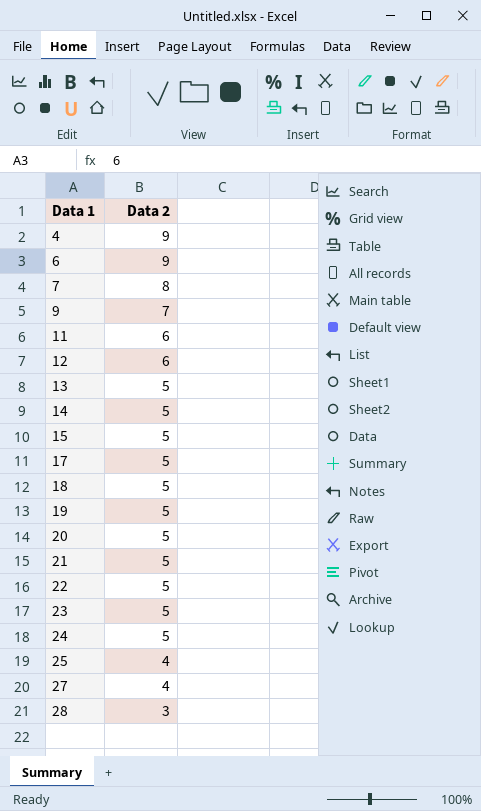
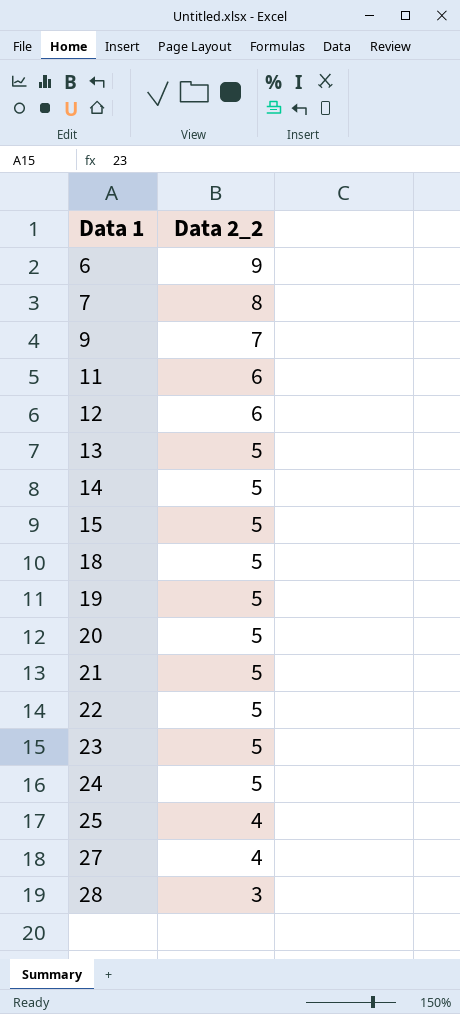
column name: Data 2 -> Data 2_2
row 4: 9 -> none
row 17: 5 -> none

